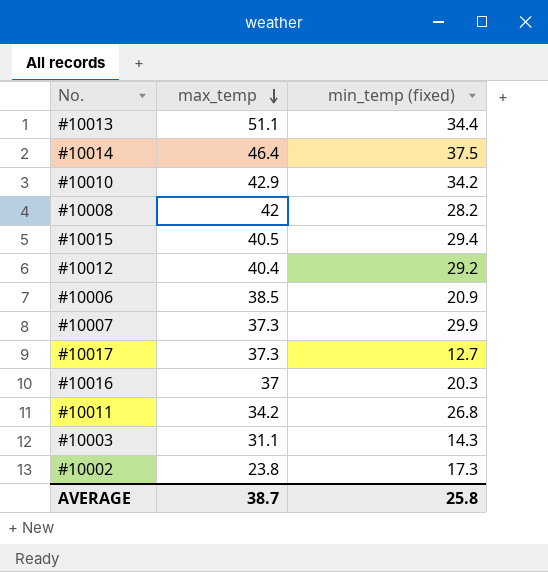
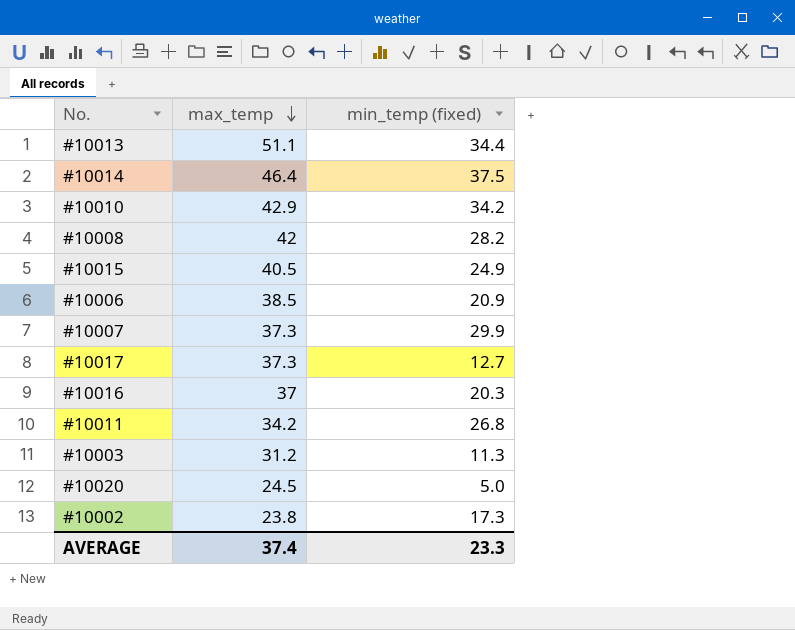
row #10012: 40.4 | 29.2 -> none
#10015 | min_temp (fixed): 29.4 -> 24.9
#10003 | max_temp: 31.1 -> 31.2
#10003 | min_temp (fixed): 14.3 -> 11.3
row #10020: none -> 24.5 | 5.0
AVERAGE | max_temp: 38.7 -> 37.4
AVERAGE | min_temp (fixed): 25.8 -> 23.3

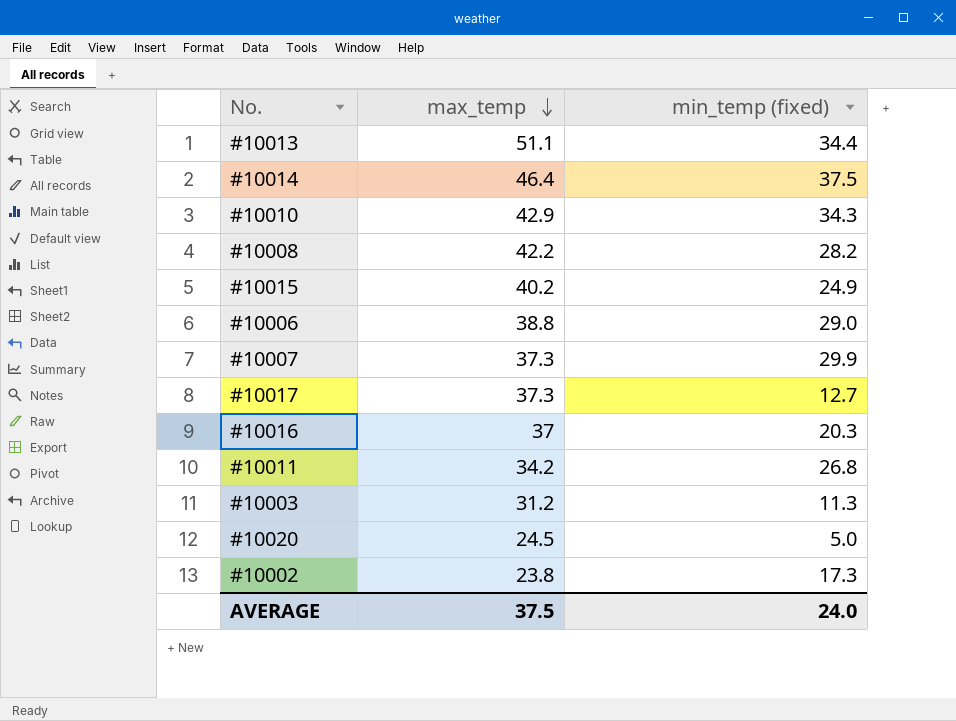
#10010 | min_temp (fixed): 34.2 -> 34.3
#10008 | max_temp: 42 -> 42.2
#10015 | max_temp: 40.5 -> 40.2
#10006 | max_temp: 38.5 -> 38.8
#10006 | min_temp (fixed): 20.9 -> 29.0
AVERAGE | max_temp: 37.4 -> 37.5
AVERAGE | min_temp (fixed): 23.3 -> 24.0

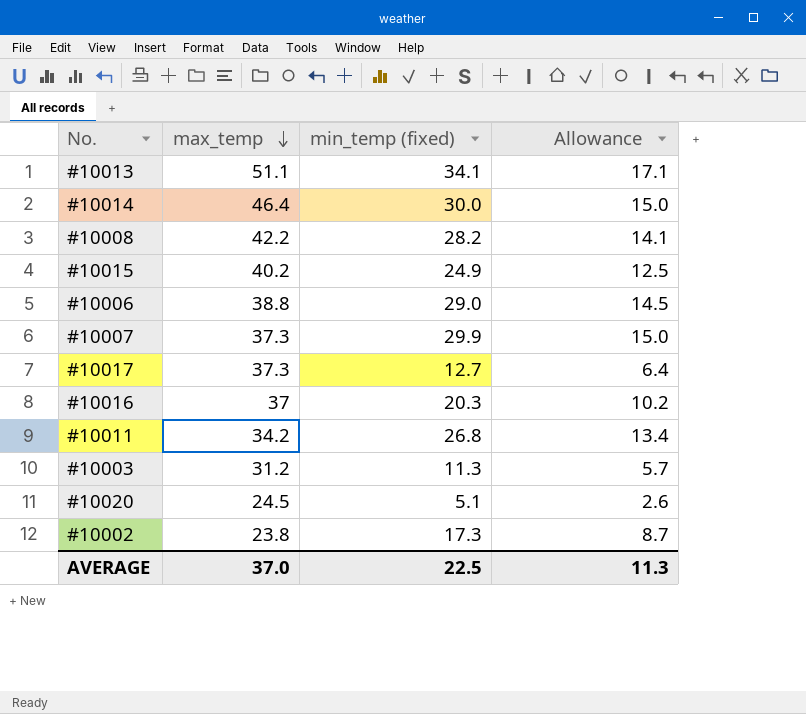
column Allowance | formula: none -> [min_temp (fixed)] * 0.5
row #10010: 42.9 | 34.3 -> none
#10013 | min_temp (fixed): 34.4 -> 34.1
#10014 | min_temp (fixed): 37.5 -> 30.0
#10020 | min_temp (fixed): 5.0 -> 5.1
AVERAGE | max_temp: 37.5 -> 37.0
AVERAGE | min_temp (fixed): 24.0 -> 22.5

